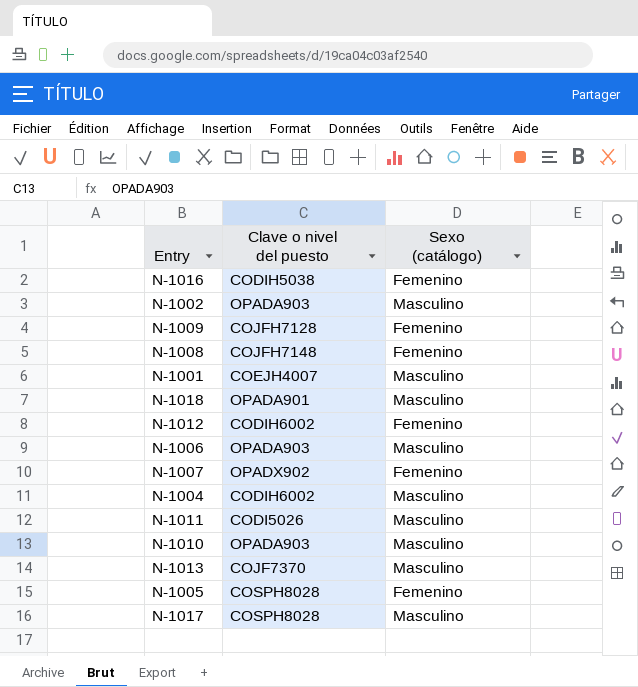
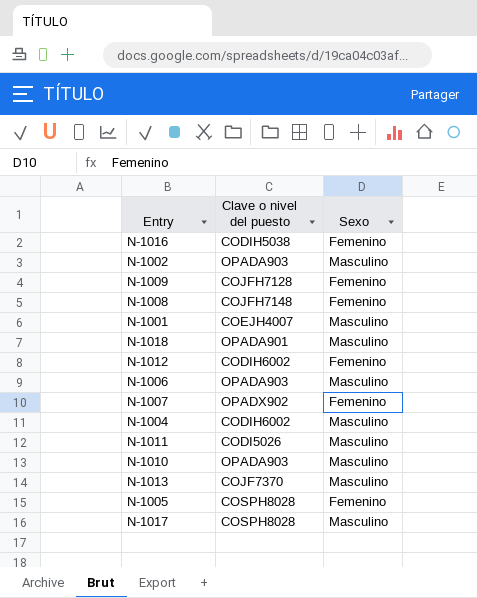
column name: Sexo (catálogo) -> Sexo

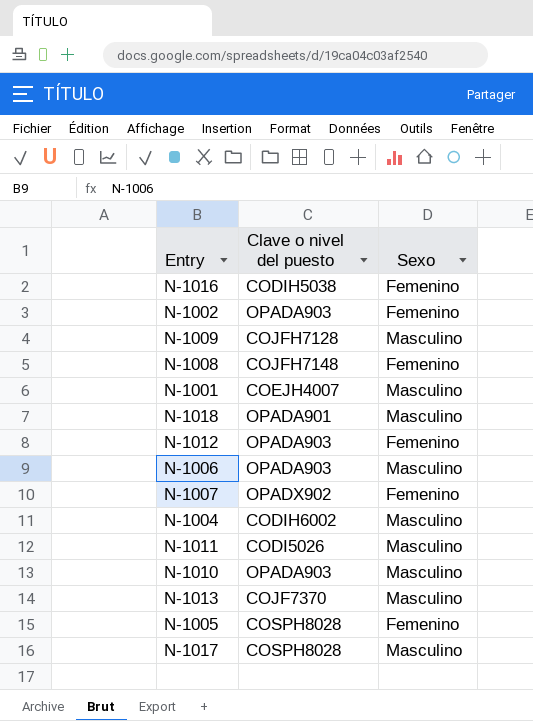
N-1002 | Sexo: Masculino -> Femenino
N-1009 | Sexo: Femenino -> Masculino
N-1012 | Clave o nivel del puesto: CODIH6002 -> OPADA903

